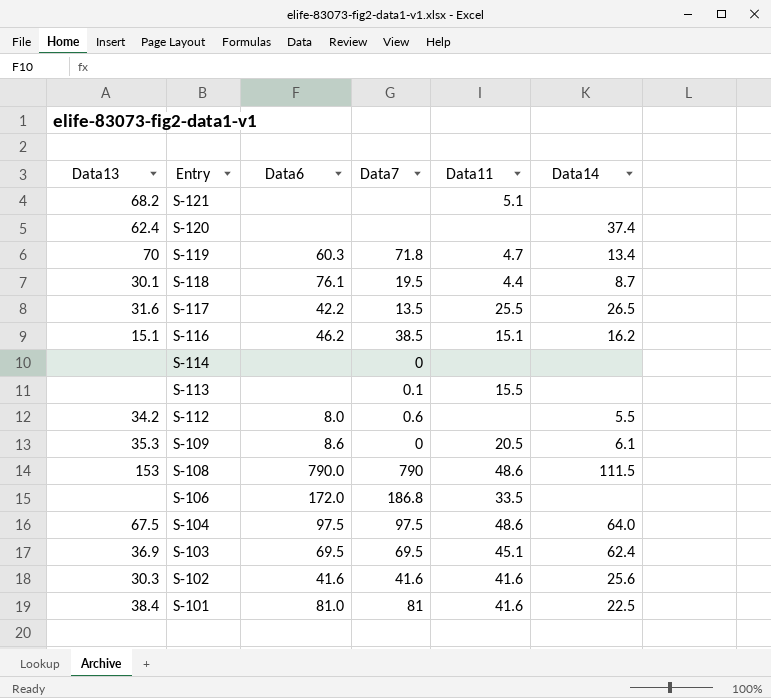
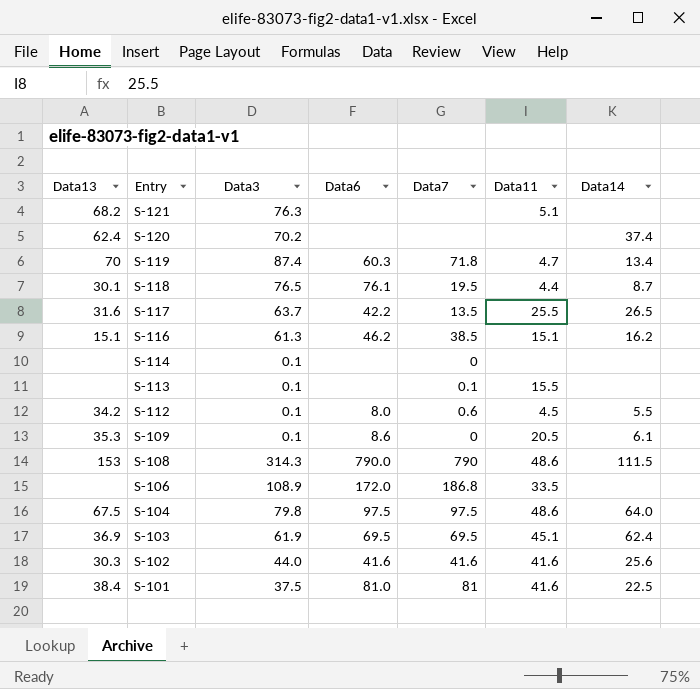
column Data3 | position: none -> 3
S-112 | Data11: none -> 4.5

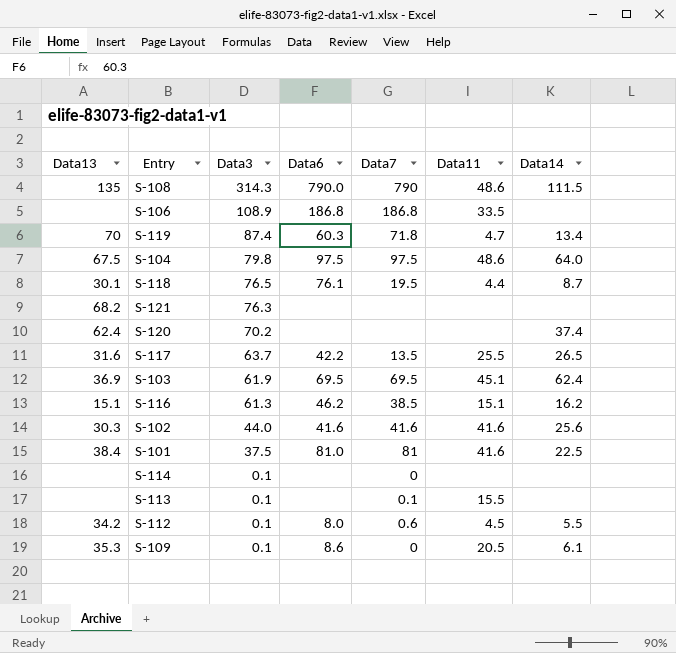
row order: Entry descending -> Data3 descending
S-108 | Data13: 153 -> 135
S-106 | Data6: 172.0 -> 186.8
S-121 | Data11: 5.1 -> none

